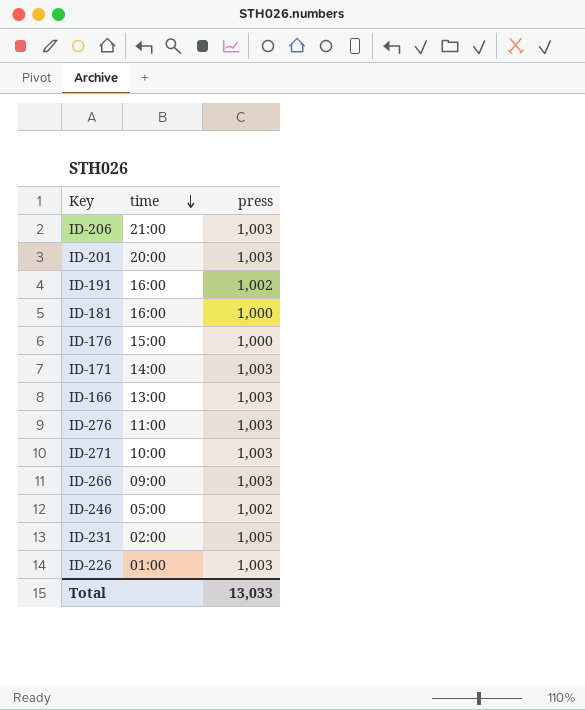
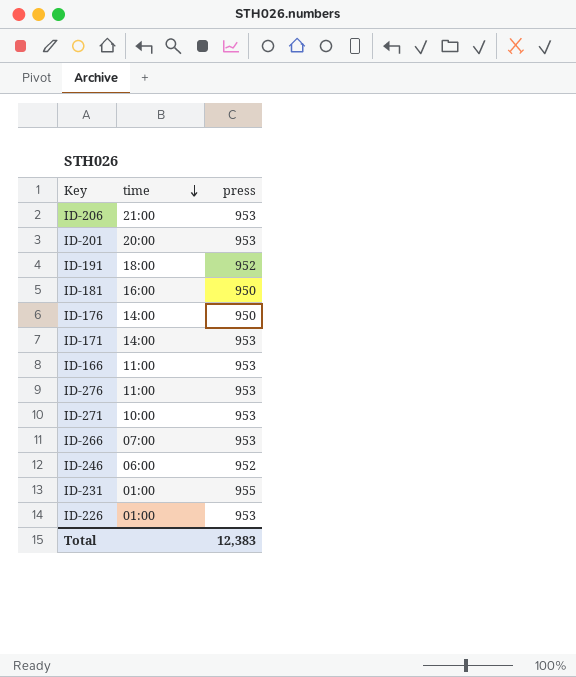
ID-206 | press: 1,003 -> 953
ID-201 | press: 1,003 -> 953
ID-191 | time: 16:00 -> 18:00
ID-191 | press: 1,002 -> 952
ID-181 | press: 1,000 -> 950
ID-176 | time: 15:00 -> 14:00
ID-176 | press: 1,000 -> 950
ID-171 | press: 1,003 -> 953
ID-166 | time: 13:00 -> 11:00
ID-166 | press: 1,003 -> 953
ID-276 | press: 1,003 -> 953
ID-271 | press: 1,003 -> 953
ID-266 | time: 09:00 -> 07:00
ID-266 | press: 1,003 -> 953
ID-246 | time: 05:00 -> 06:00
ID-246 | press: 1,002 -> 952
ID-231 | time: 02:00 -> 01:00
ID-231 | press: 1,005 -> 955
ID-226 | press: 1,003 -> 953
Total | press: 13,033 -> 12,383

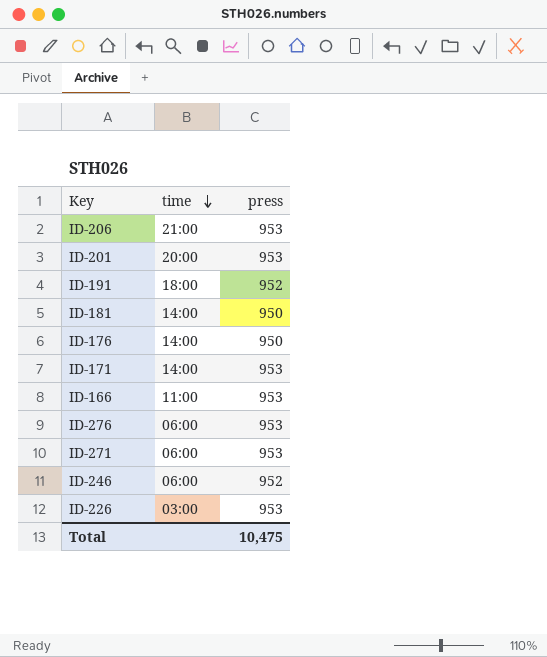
row ID-266: 07:00 | 953 -> none
row ID-231: 01:00 | 955 -> none
ID-181 | time: 16:00 -> 14:00
ID-276 | time: 11:00 -> 06:00
ID-271 | time: 10:00 -> 06:00
ID-226 | time: 01:00 -> 03:00
Total | press: 12,383 -> 10,475

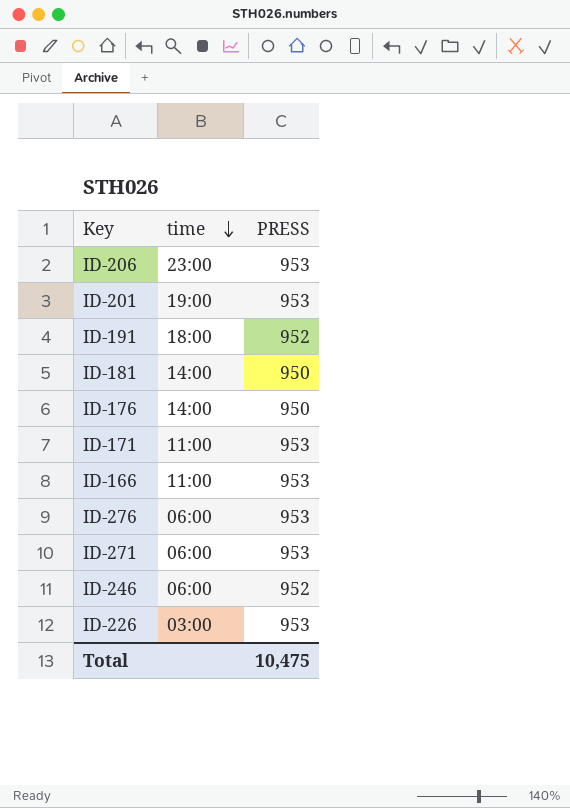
column name: press -> PRESS
ID-206 | time: 21:00 -> 23:00
ID-201 | time: 20:00 -> 19:00
ID-171 | time: 14:00 -> 11:00

